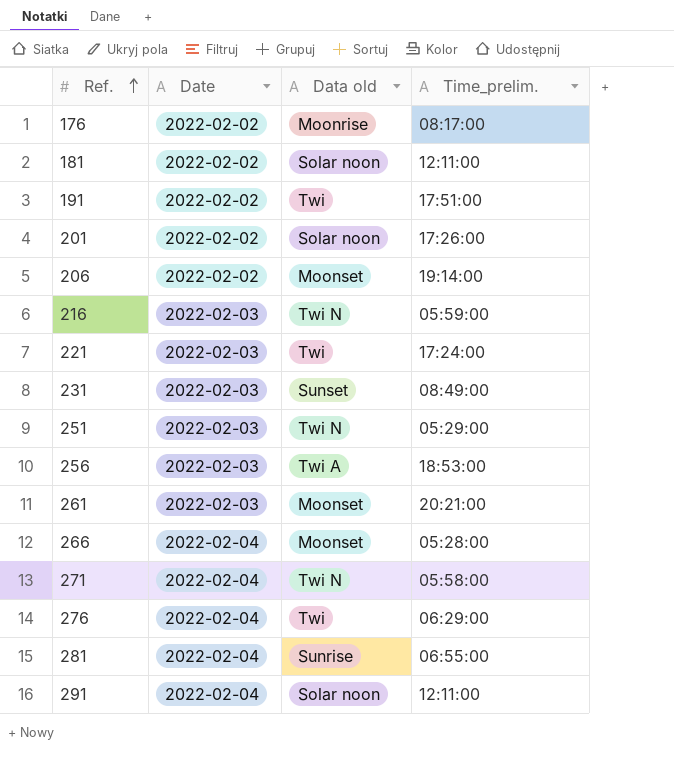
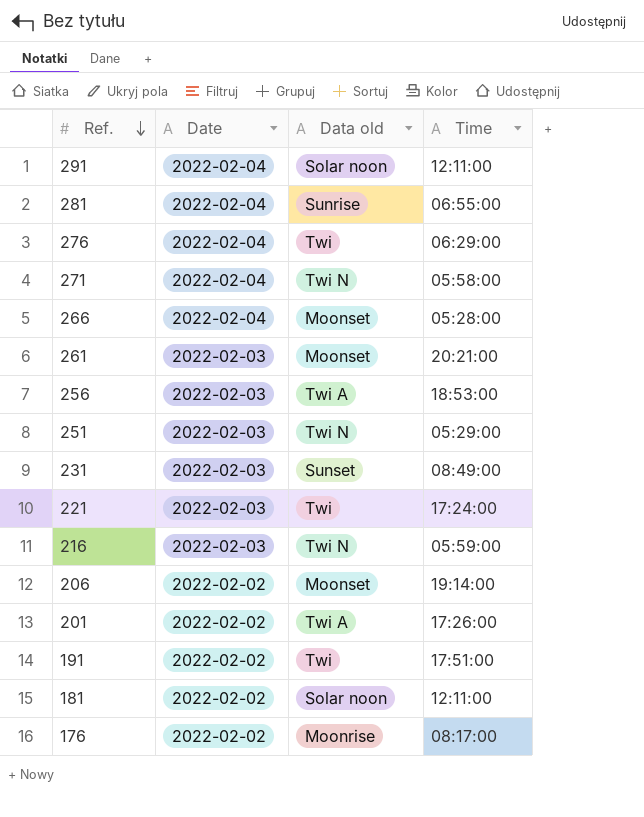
row order: Ref. ascending -> Ref. descending
column name: Time_prelim. -> Time
201 | Data old: Solar noon -> Twi A

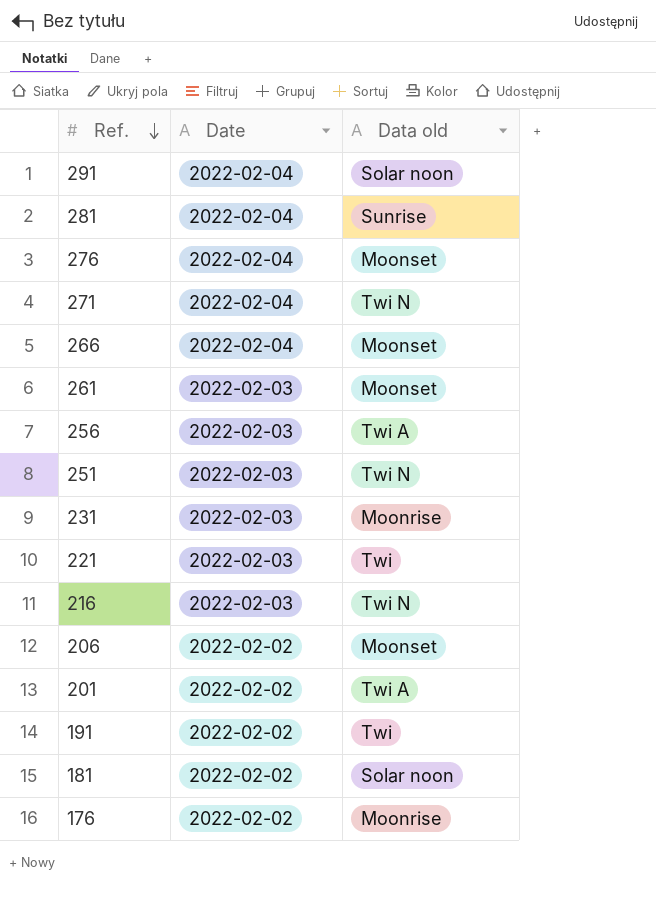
column Time | position: 4 -> none
276 | Data old: Twi -> Moonset
231 | Data old: Sunset -> Moonrise

